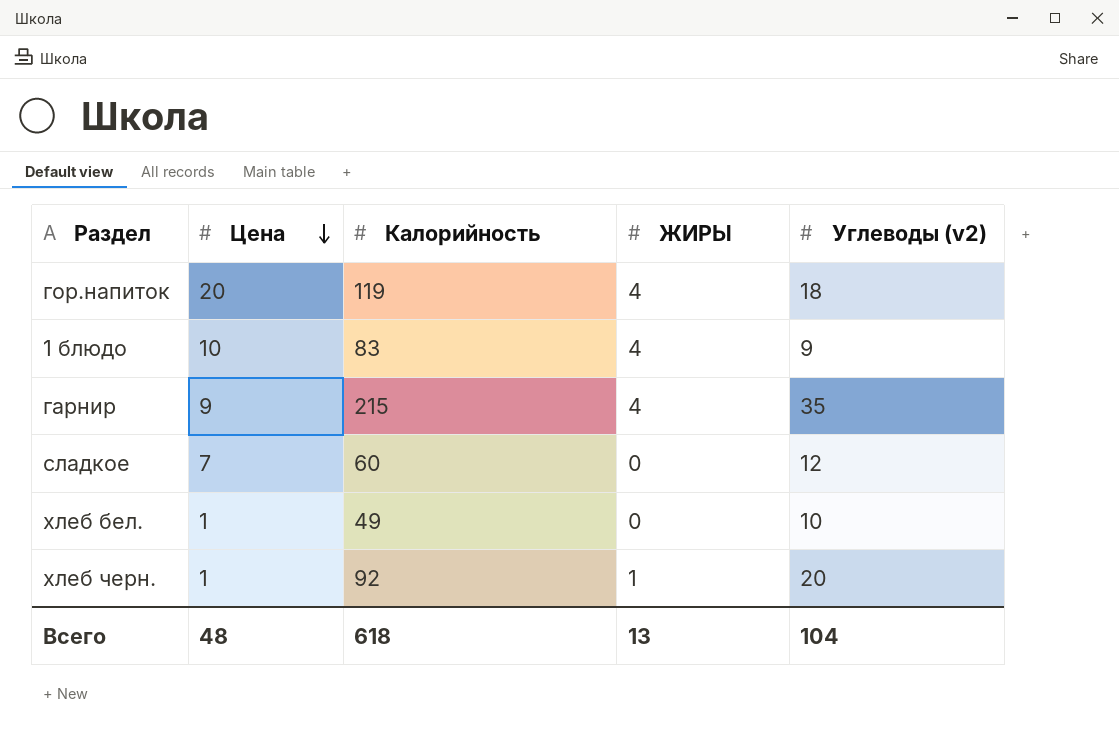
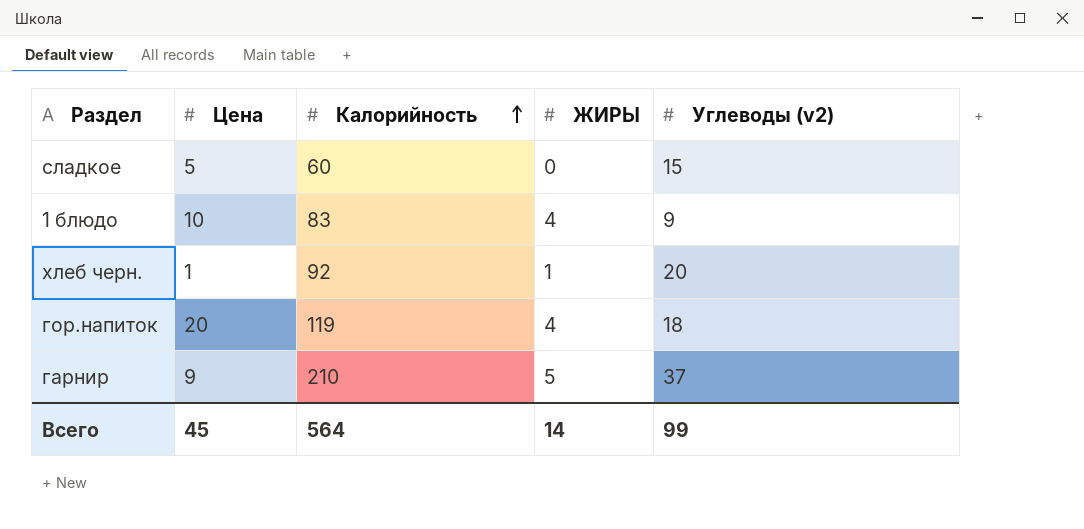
row order: Цена descending -> Калорийность ascending
row хлеб бел.: 1 | 49 | 0 | 10 -> none
сладкое | Цена: 7 -> 5
сладкое | Углеводы (v2): 12 -> 15
гарнир | Калорийность: 215 -> 210
гарнир | ЖИРЫ: 4 -> 5
гарнир | Углеводы (v2): 35 -> 37
Всего | Цена: 48 -> 45
Всего | Калорийность: 618 -> 564
Всего | ЖИРЫ: 13 -> 14
Всего | Углеводы (v2): 104 -> 99

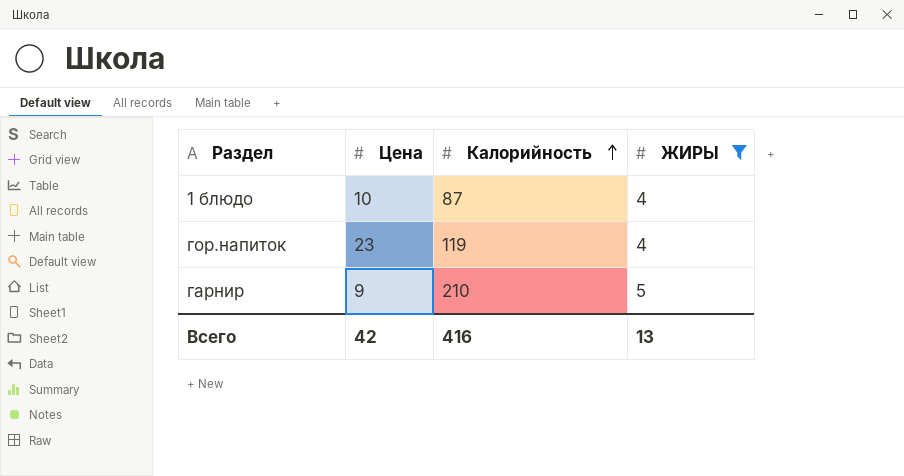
filter: none -> ЖИРЫ >= 4
column Углеводы (v2) | position: 5 -> none
1 блюдо | Калорийность: 83 -> 87
гор.напиток | Цена: 20 -> 23
Всего | Цена: 45 -> 42
Всего | Калорийность: 564 -> 416
Всего | ЖИРЫ: 14 -> 13

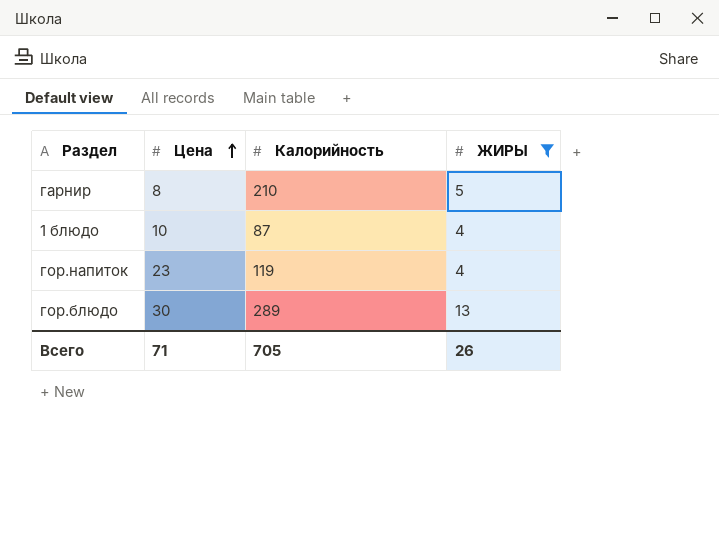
row order: Калорийность ascending -> Цена ascending
гарнир | Цена: 9 -> 8
row гор.блюдо: none -> 30 | 289 | 13
Всего | Цена: 42 -> 71
Всего | Калорийность: 416 -> 705
Всего | ЖИРЫ: 13 -> 26

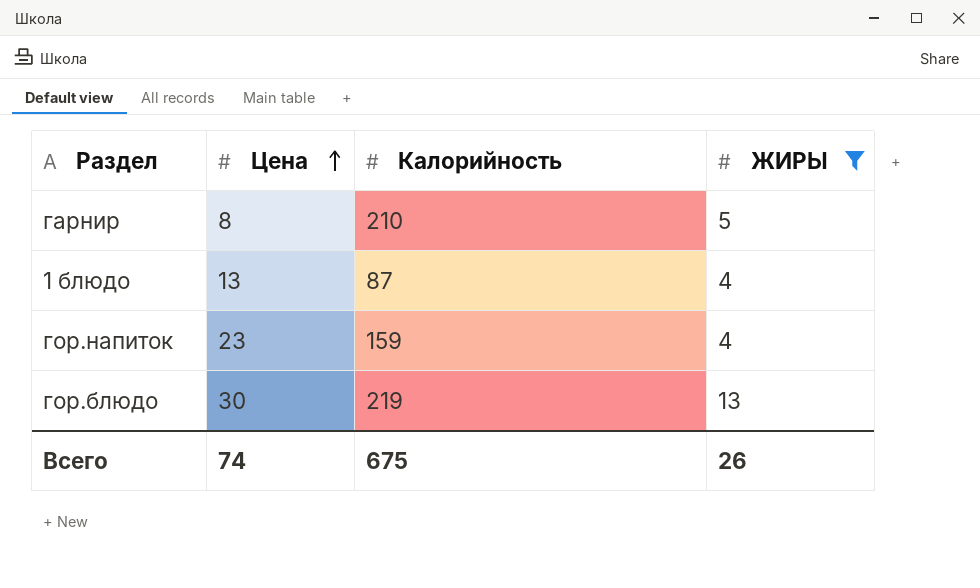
1 блюдо | Цена: 10 -> 13
гор.напиток | Калорийность: 119 -> 159
гор.блюдо | Калорийность: 289 -> 219
Всего | Цена: 71 -> 74
Всего | Калорийность: 705 -> 675

